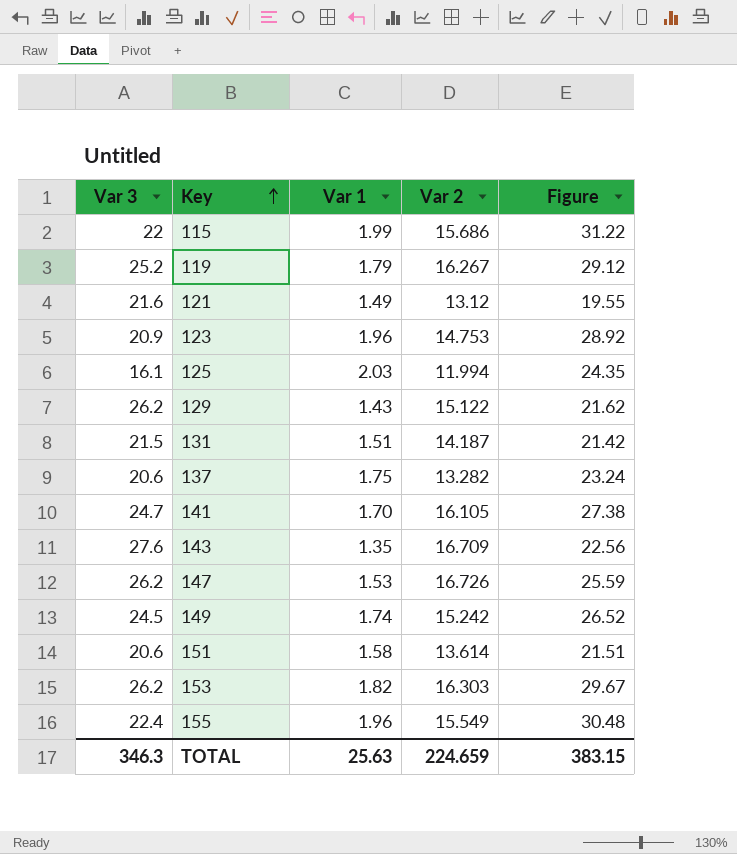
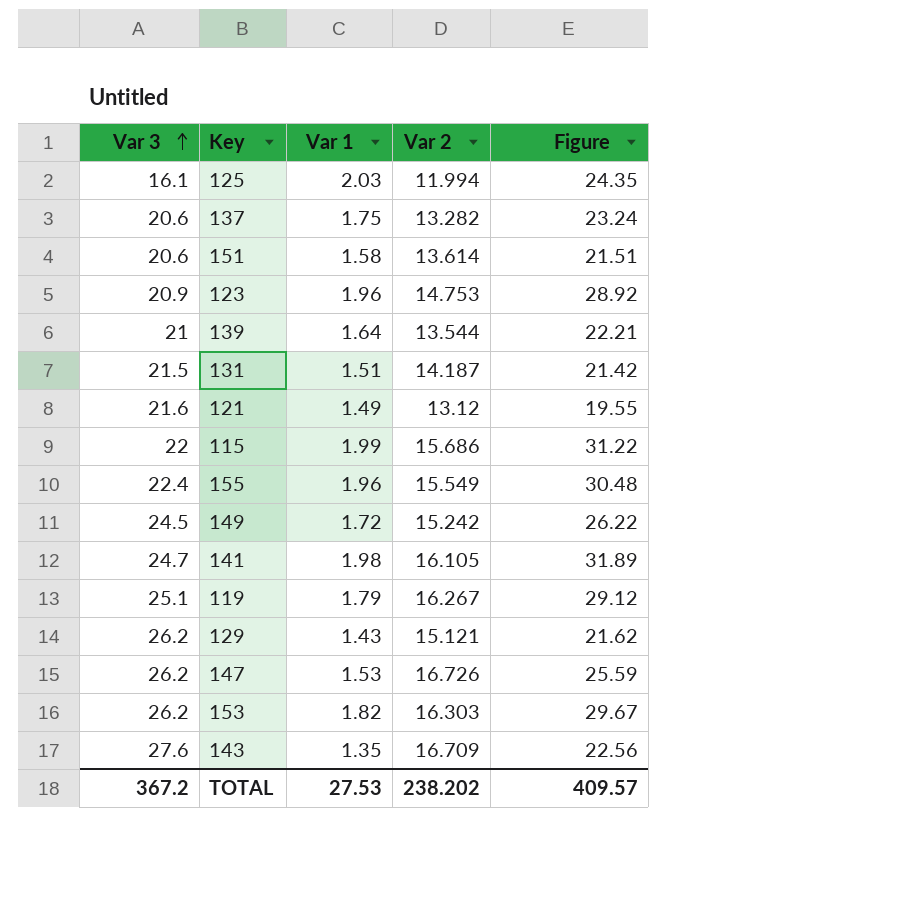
row order: Key ascending -> Var 3 ascending
row 139: none -> 21 | 1.64 | 13.544 | 22.21
149 | Var 1: 1.74 -> 1.72
149 | Figure: 26.52 -> 26.22
141 | Var 1: 1.70 -> 1.98
141 | Figure: 27.38 -> 31.89
119 | Var 3: 25.2 -> 25.1
129 | Var 2: 15.122 -> 15.121
TOTAL | Var 3: 346.3 -> 367.2
TOTAL | Var 1: 25.63 -> 27.53
TOTAL | Var 2: 224.659 -> 238.202
TOTAL | Figure: 383.15 -> 409.57

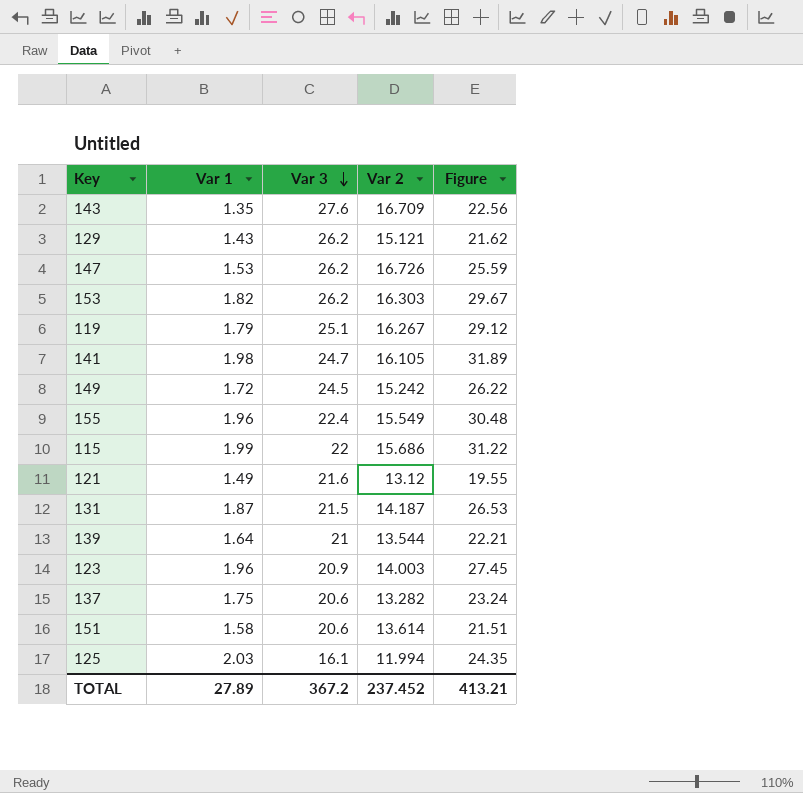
row order: Var 3 ascending -> Var 3 descending
column Var 3 | position: 1 -> 3
131 | Var 1: 1.51 -> 1.87
131 | Figure: 21.42 -> 26.53
123 | Var 2: 14.753 -> 14.003
123 | Figure: 28.92 -> 27.45
TOTAL | Var 1: 27.53 -> 27.89
TOTAL | Var 2: 238.202 -> 237.452
TOTAL | Figure: 409.57 -> 413.21

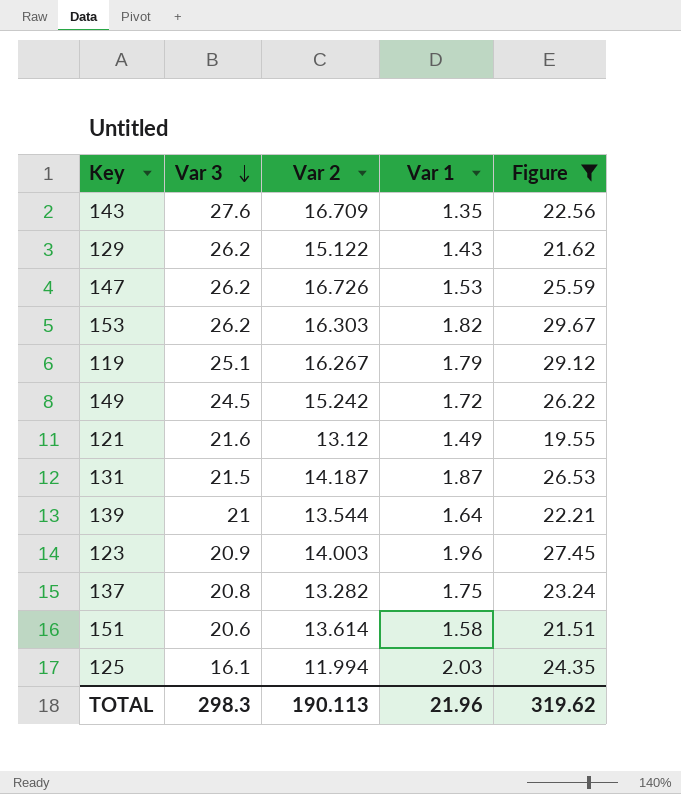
filter: none -> Figure <= 29.67
column Var 1 | position: 2 -> 4
129 | Var 2: 15.121 -> 15.122
137 | Var 3: 20.6 -> 20.8
TOTAL | Var 3: 367.2 -> 298.3
TOTAL | Var 2: 237.452 -> 190.113
TOTAL | Var 1: 27.89 -> 21.96
TOTAL | Figure: 413.21 -> 319.62

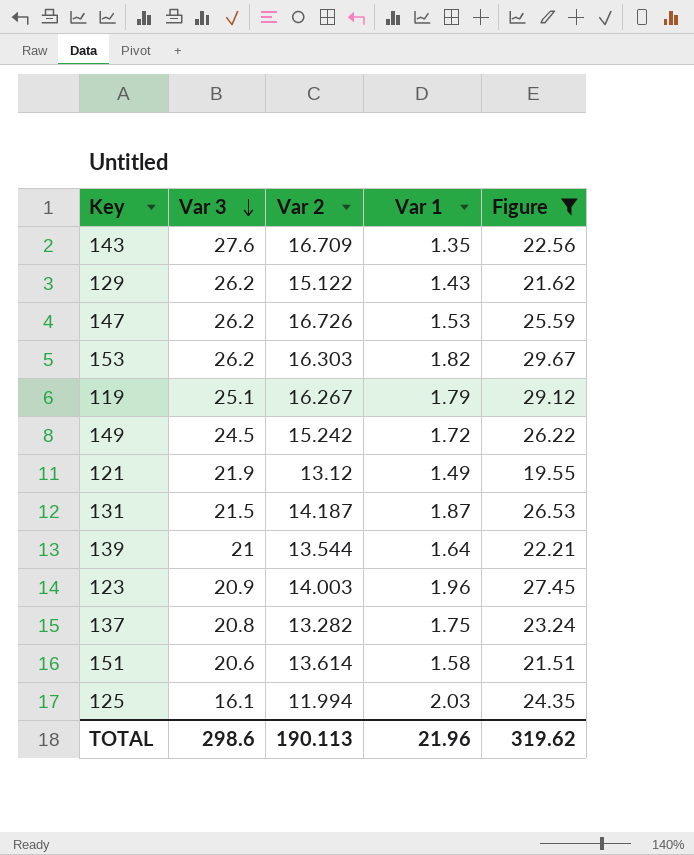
121 | Var 3: 21.6 -> 21.9
TOTAL | Var 3: 298.3 -> 298.6

